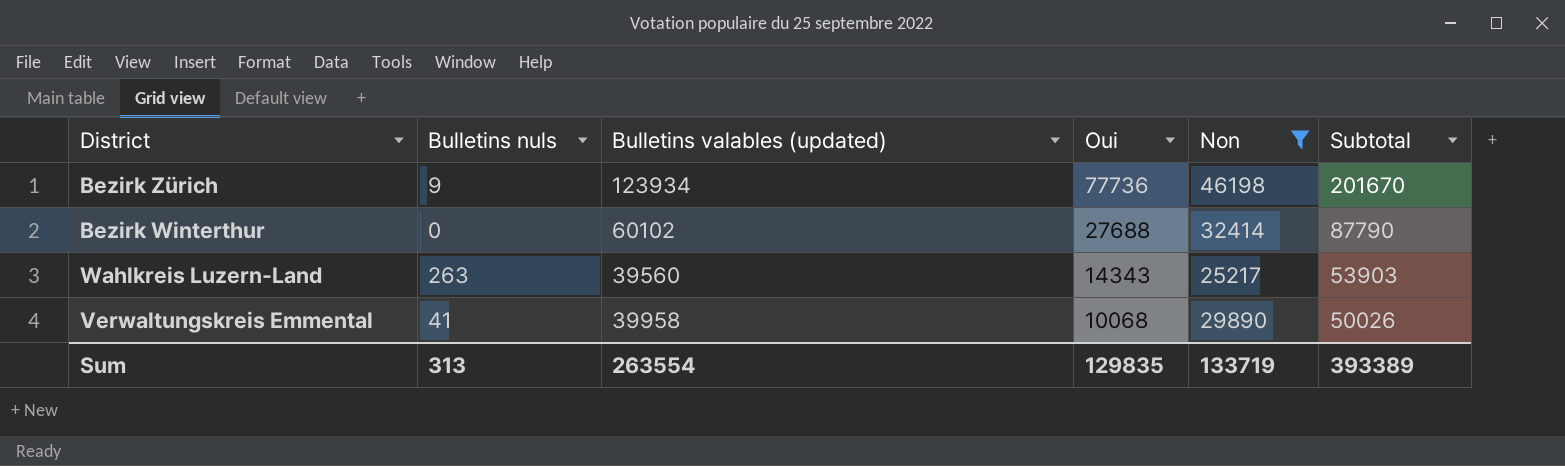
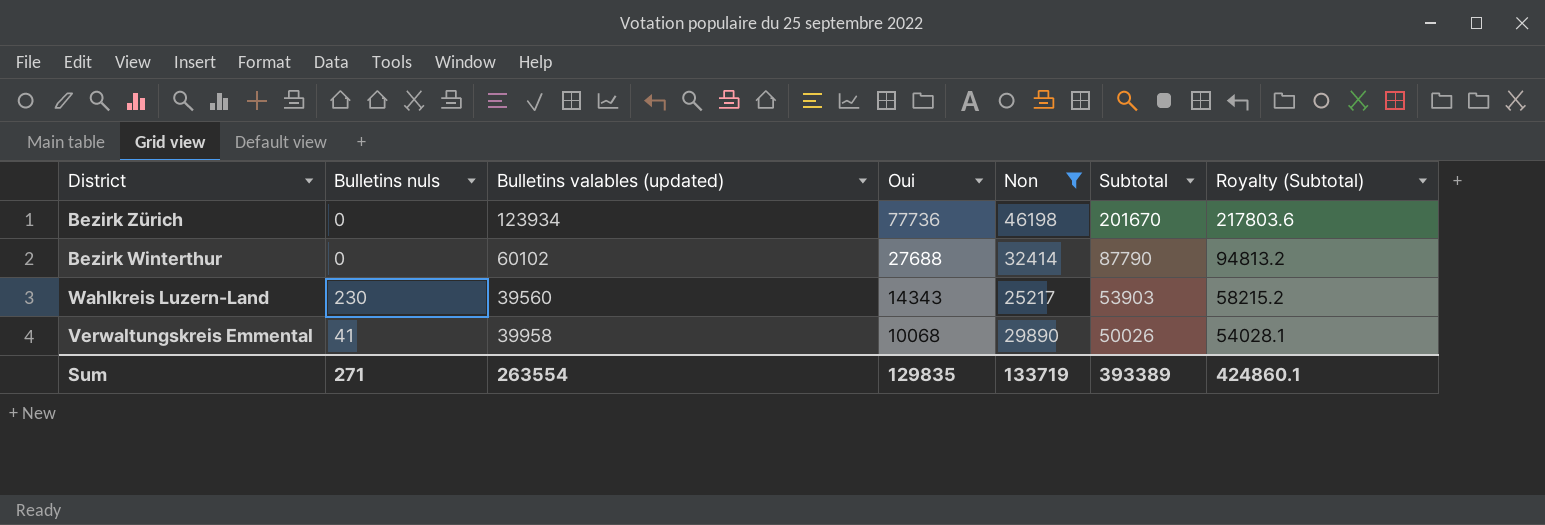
column Royalty (Subtotal) | formula: none -> [Subtotal] * 1.08
Bezirk Zürich | Bulletins nuls: 9 -> 0
Wahlkreis Luzern-Land | Bulletins nuls: 263 -> 230
Sum | Bulletins nuls: 313 -> 271

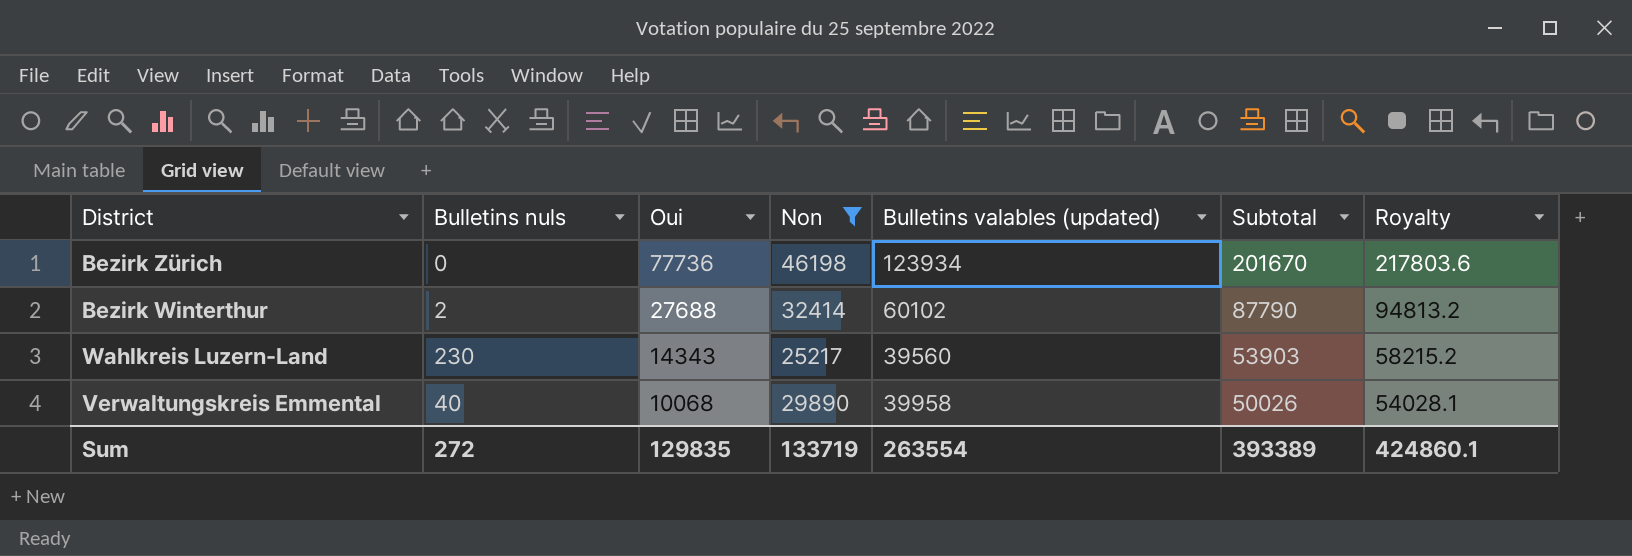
column Bulletins valables (updated) | position: 3 -> 5
column name: Royalty (Subtotal) -> Royalty
Bezirk Winterthur | Bulletins nuls: 0 -> 2
Verwaltungskreis Emmental | Bulletins nuls: 41 -> 40
Sum | Bulletins nuls: 271 -> 272

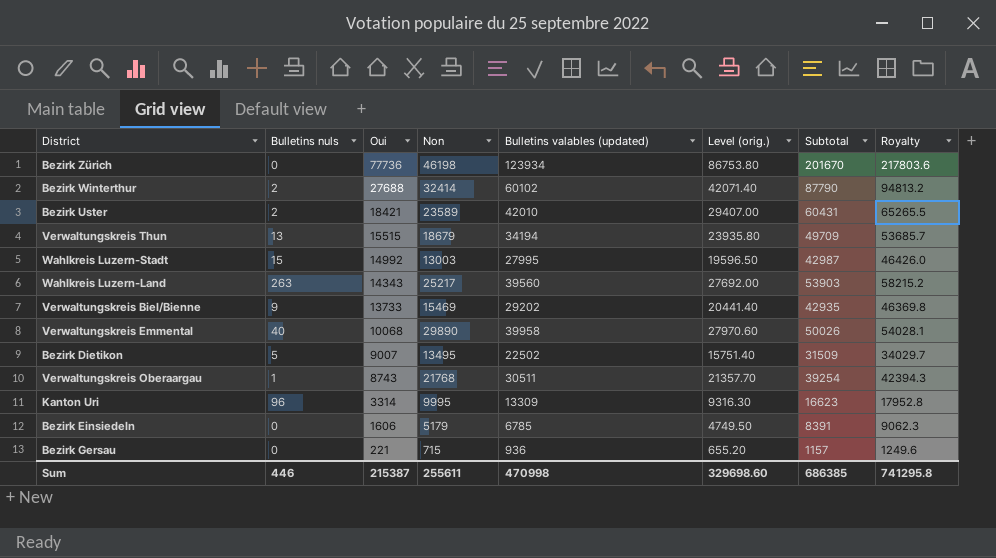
filter: Non >= 25217 -> none
column Level (orig.) | formula: none -> [Bulletins valables (updated)] * 0.7
Wahlkreis Luzern-Land | Bulletins nuls: 230 -> 263
Sum | Bulletins nuls: 272 -> 446
Sum | Oui: 129835 -> 215387
Sum | Non: 133719 -> 255611
Sum | Bulletins valables (updated): 263554 -> 470998
Sum | Subtotal: 393389 -> 686385
Sum | Royalty: 424860.1 -> 741295.8

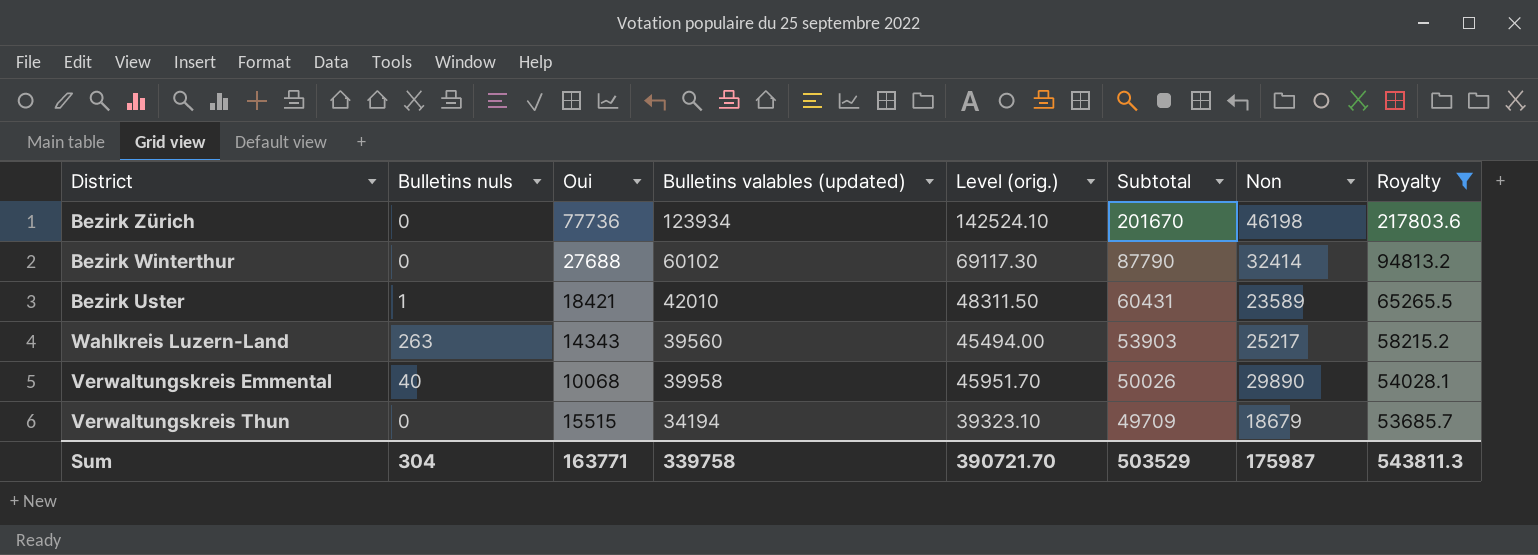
filter: none -> Royalty >= 53685.7
row order: Oui descending -> Subtotal descending
column Level (orig.) | formula: [Bulletins valables (updated)] * 0.7 -> [Bulletins valables (updated)] * 1.15
column Non | position: 4 -> 7
Bezirk Winterthur | Bulletins nuls: 2 -> 0
Bezirk Uster | Bulletins nuls: 2 -> 1
Verwaltungskreis Thun | Bulletins nuls: 13 -> 0
Sum | Bulletins nuls: 446 -> 304
Sum | Oui: 215387 -> 163771
Sum | Bulletins valables (updated): 470998 -> 339758
Sum | Level (orig.): 329698.60 -> 390721.70
Sum | Subtotal: 686385 -> 503529
Sum | Non: 255611 -> 175987
Sum | Royalty: 741295.8 -> 543811.3

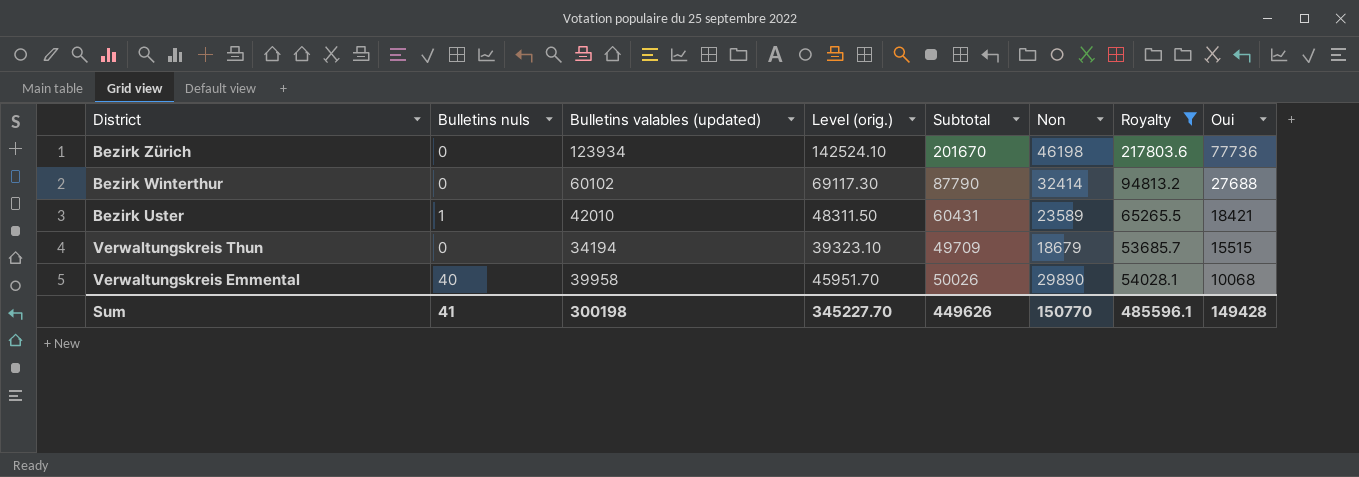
row order: Subtotal descending -> Oui descending
column Oui | position: 3 -> 8
row Wahlkreis Luzern-Land: 263 | 14343 | 39560 | 45494.00 | 53903 | 25217 | 58215.2 -> none
Sum | Bulletins nuls: 304 -> 41
Sum | Bulletins valables (updated): 339758 -> 300198
Sum | Level (orig.): 390721.70 -> 345227.70
Sum | Subtotal: 503529 -> 449626
Sum | Non: 175987 -> 150770
Sum | Royalty: 543811.3 -> 485596.1
Sum | Oui: 163771 -> 149428

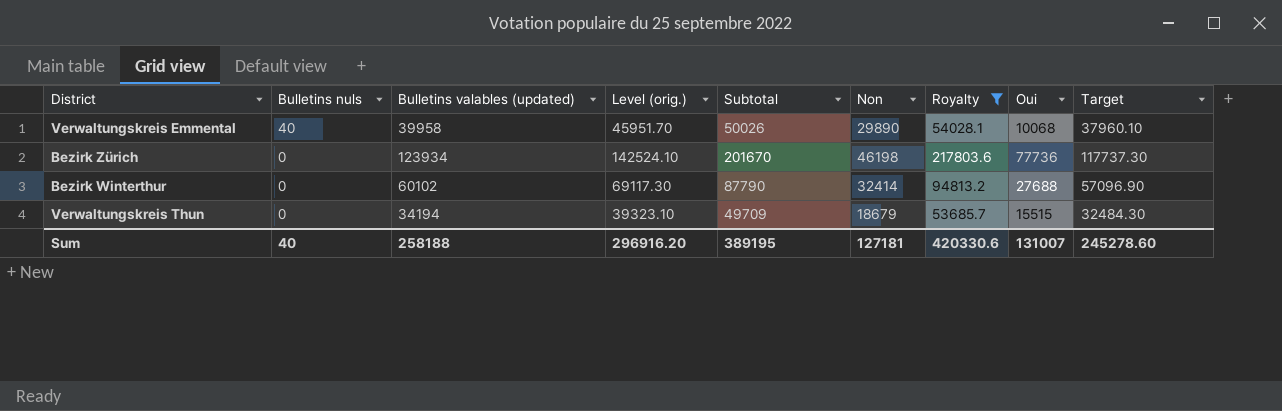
row order: Oui descending -> Bulletins nuls descending
column Target | formula: none -> [Bulletins valables (updated)] * 0.95
row Bezirk Uster: 1 | 42010 | 48311.50 | 60431 | 23589 | 65265.5 | 18421 -> none
Sum | Bulletins nuls: 41 -> 40
Sum | Bulletins valables (updated): 300198 -> 258188
Sum | Level (orig.): 345227.70 -> 296916.20
Sum | Subtotal: 449626 -> 389195
Sum | Non: 150770 -> 127181
Sum | Royalty: 485596.1 -> 420330.6
Sum | Oui: 149428 -> 131007

